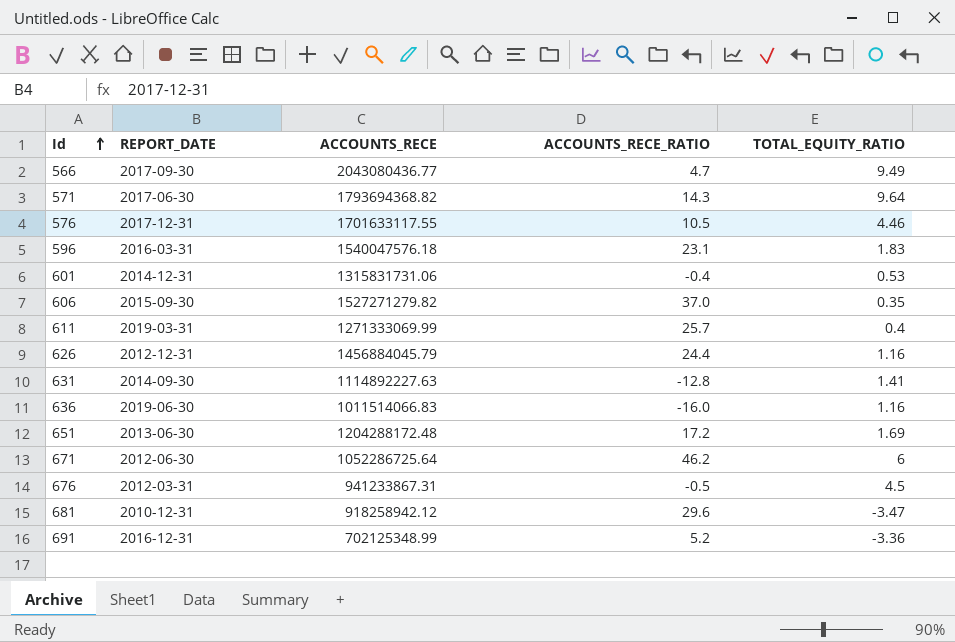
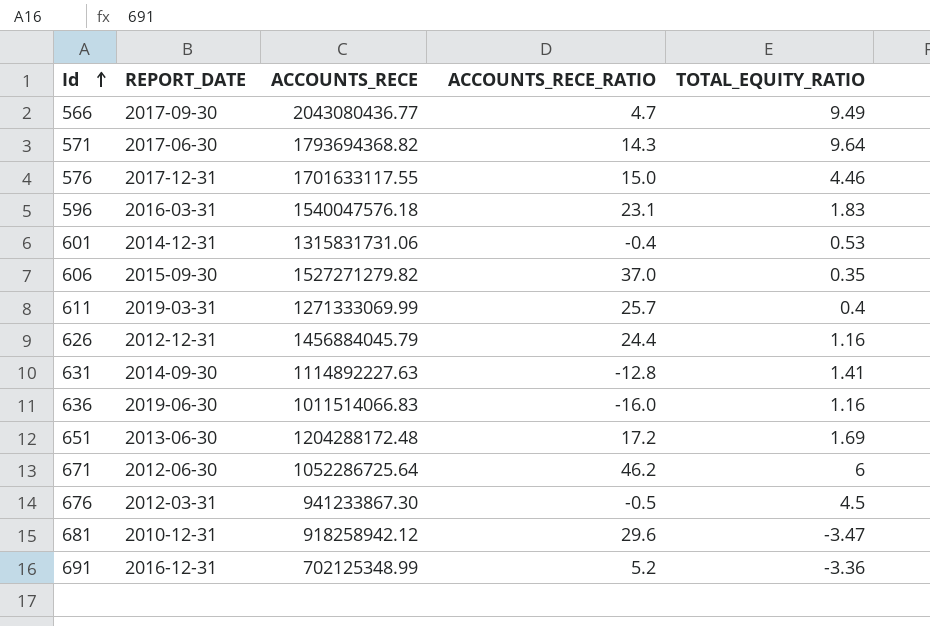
576 | ACCOUNTS_RECE_RATIO: 10.5 -> 15.0
676 | ACCOUNTS_RECE: 941233867.31 -> 941233867.30

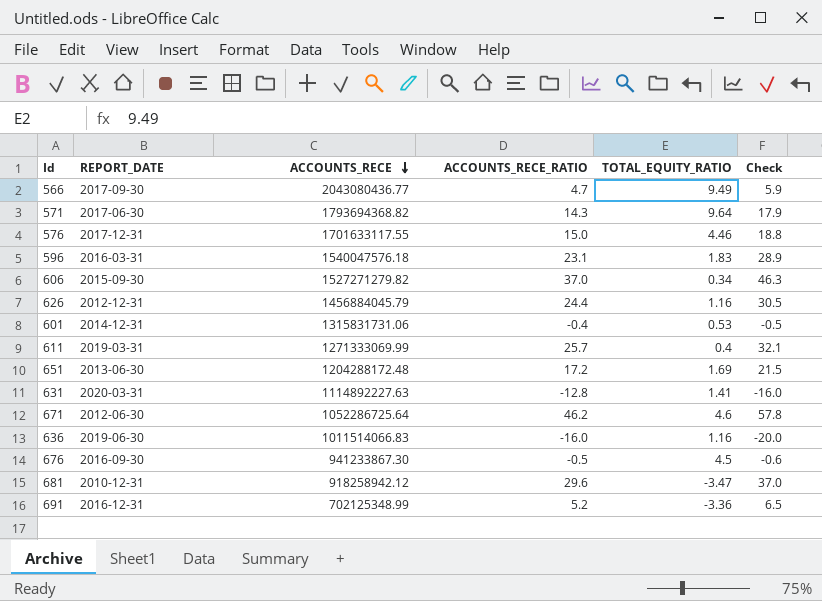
row order: Id ascending -> ACCOUNTS_RECE descending
column Check | formula: none -> [ACCOUNTS_RECE_RATIO] * 1.25
606 | TOTAL_EQUITY_RATIO: 0.35 -> 0.34
631 | REPORT_DATE: 2014-09-30 -> 2020-03-31
671 | TOTAL_EQUITY_RATIO: 6 -> 4.6
676 | REPORT_DATE: 2012-03-31 -> 2016-09-30

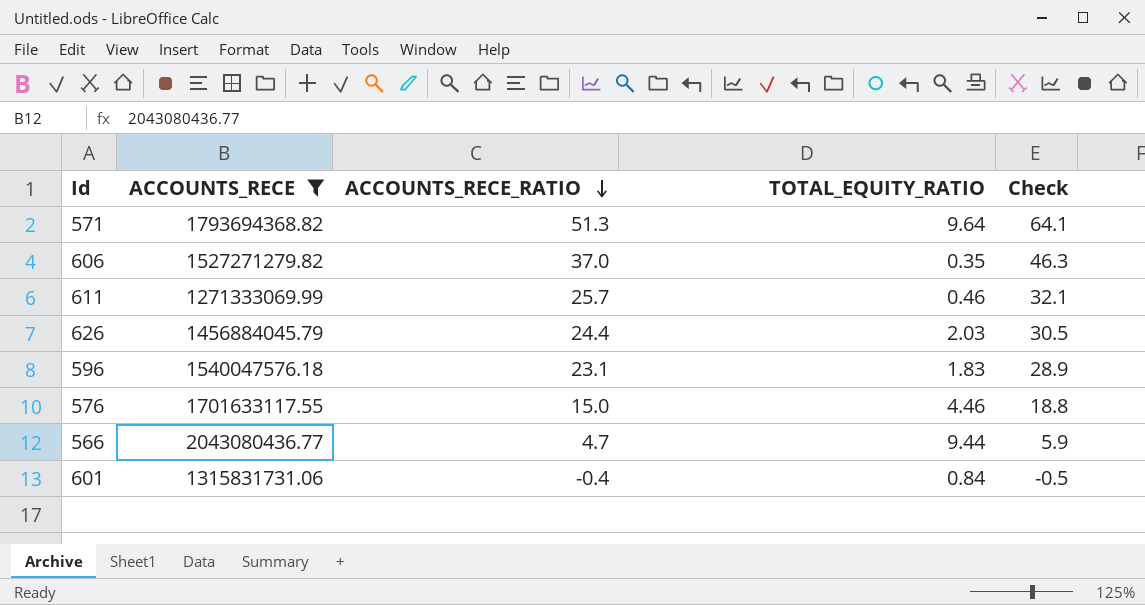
filter: none -> ACCOUNTS_RECE >= 1271333069.99
row order: ACCOUNTS_RECE descending -> ACCOUNTS_RECE_RATIO descending
column REPORT_DATE | position: 2 -> none
571 | ACCOUNTS_RECE_RATIO: 14.3 -> 51.3
571 | Check: 17.9 -> 64.1
606 | TOTAL_EQUITY_RATIO: 0.34 -> 0.35
611 | TOTAL_EQUITY_RATIO: 0.4 -> 0.46
626 | TOTAL_EQUITY_RATIO: 1.16 -> 2.03
566 | TOTAL_EQUITY_RATIO: 9.49 -> 9.44
601 | TOTAL_EQUITY_RATIO: 0.53 -> 0.84

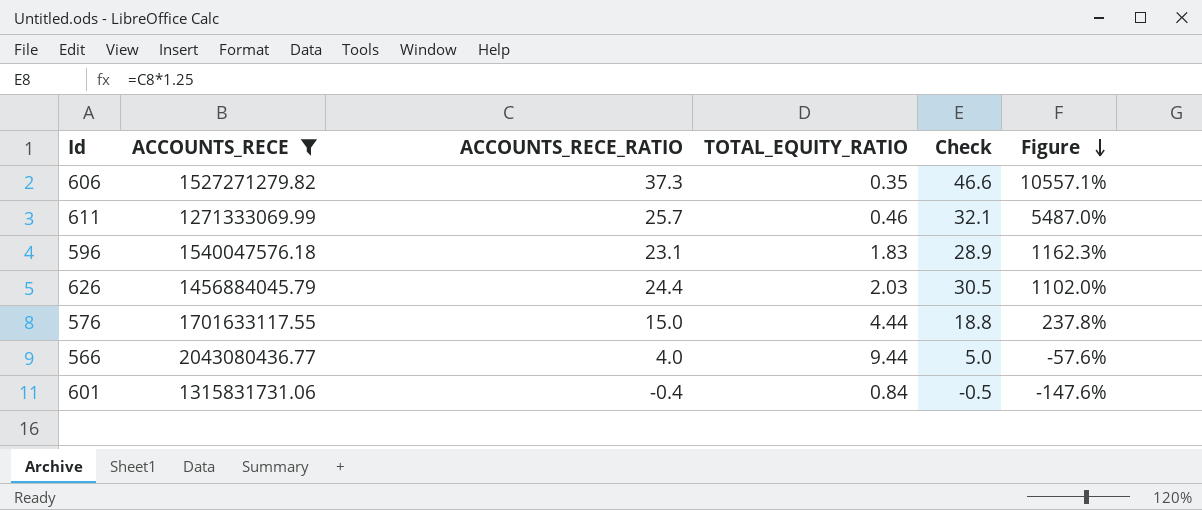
row order: ACCOUNTS_RECE_RATIO descending -> Figure descending
column Figure | formula: none -> ([ACCOUNTS_RECE_RATIO] - [TOTAL_EQUITY_RATIO]) / [TOTAL_EQUITY_RATIO]
row 571: 1793694368.82 | 51.3 | 9.64 | 64.1 -> none
606 | ACCOUNTS_RECE_RATIO: 37.0 -> 37.3
606 | Check: 46.3 -> 46.6
576 | TOTAL_EQUITY_RATIO: 4.46 -> 4.44
566 | ACCOUNTS_RECE_RATIO: 4.7 -> 4.0
566 | Check: 5.9 -> 5.0

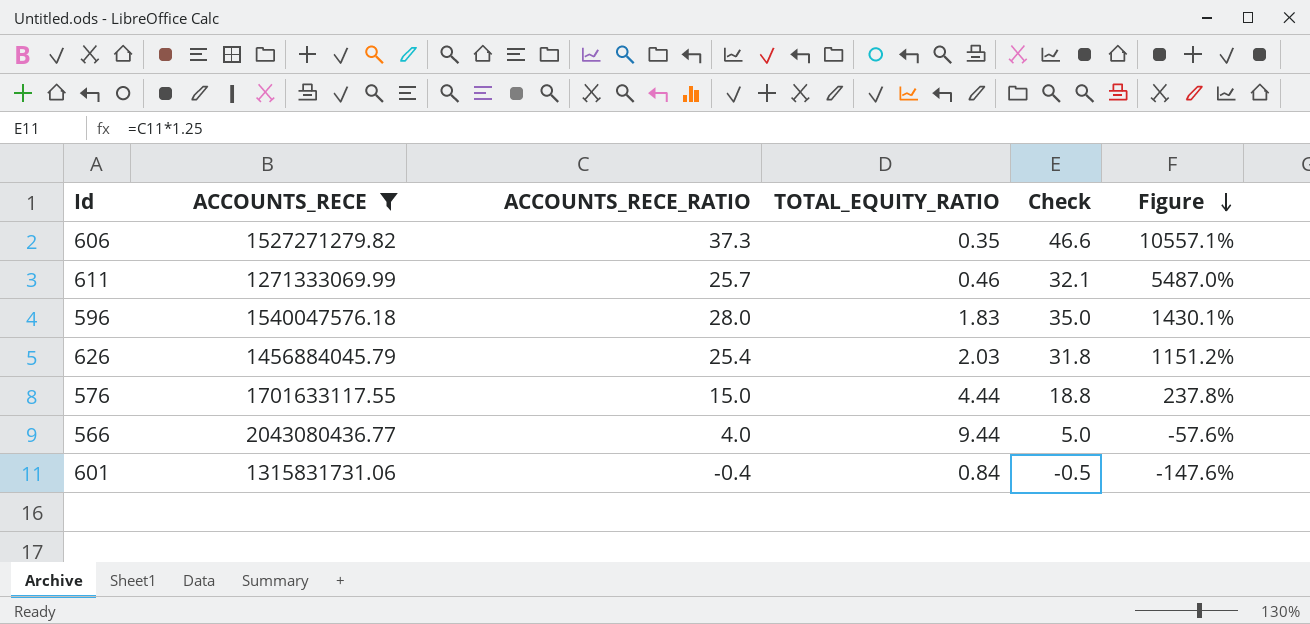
596 | ACCOUNTS_RECE_RATIO: 23.1 -> 28.0
596 | Check: 28.9 -> 35.0
596 | Figure: 1162.3% -> 1430.1%
626 | ACCOUNTS_RECE_RATIO: 24.4 -> 25.4
626 | Check: 30.5 -> 31.8
626 | Figure: 1102.0% -> 1151.2%

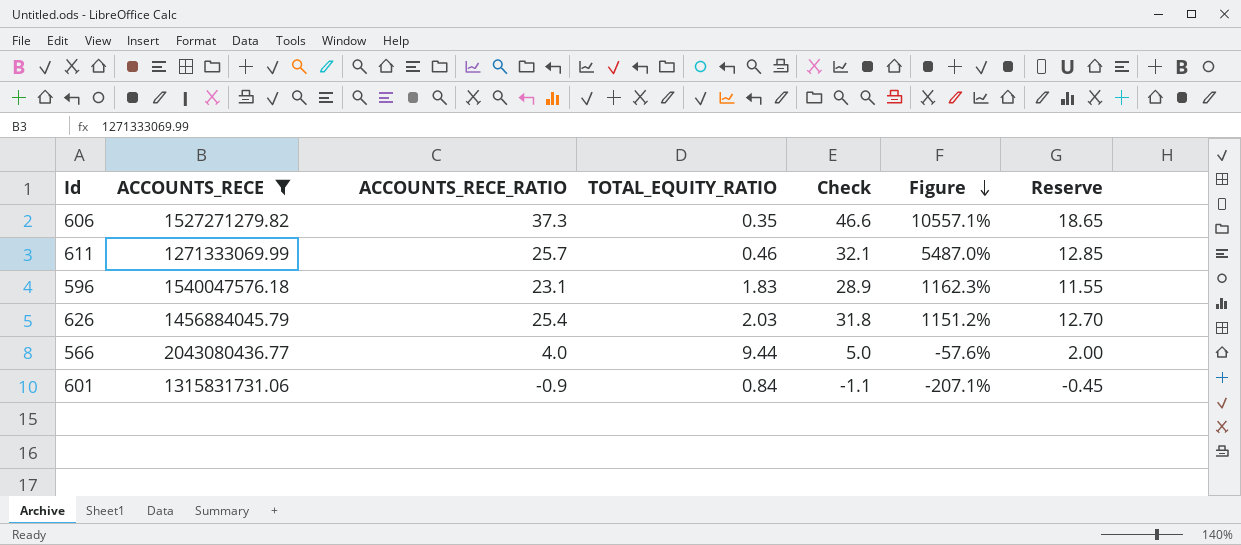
column Reserve | formula: none -> [ACCOUNTS_RECE_RATIO] * 0.5
row 576: 1701633117.55 | 15.0 | 4.44 | 18.8 | 237.8% -> none
596 | ACCOUNTS_RECE_RATIO: 28.0 -> 23.1
596 | Check: 35.0 -> 28.9
596 | Figure: 1430.1% -> 1162.3%
601 | ACCOUNTS_RECE_RATIO: -0.4 -> -0.9
601 | Check: -0.5 -> -1.1
601 | Figure: -147.6% -> -207.1%

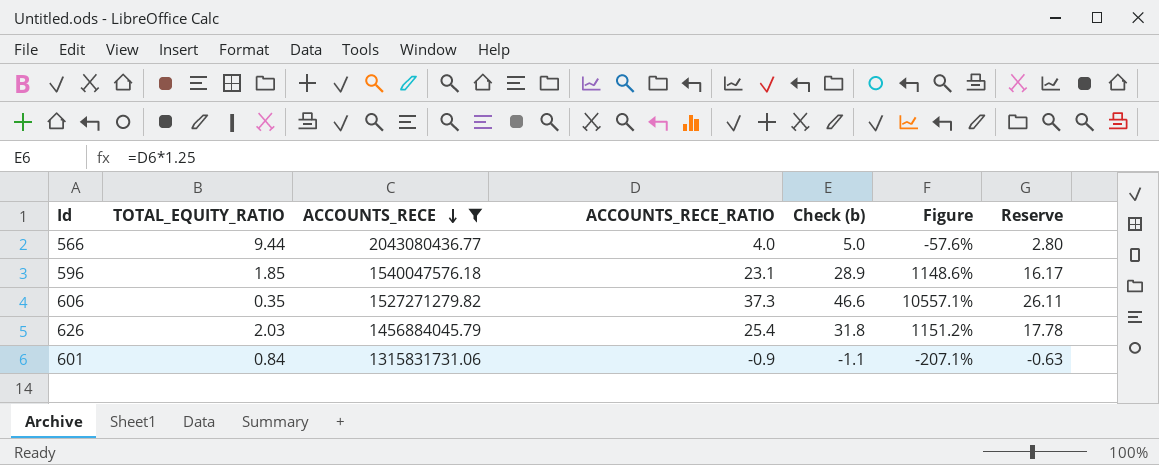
row order: Figure descending -> ACCOUNTS_RECE descending
column TOTAL_EQUITY_RATIO | position: 4 -> 2
column name: Check -> Check (b)
column Reserve | formula: [ACCOUNTS_RECE_RATIO] * 0.5 -> [ACCOUNTS_RECE_RATIO] * 0.7
row 611: 1271333069.99 | 25.7 | 0.46 | 32.1 | 5487.0% | 12.85 -> none
596 | TOTAL_EQUITY_RATIO: 1.83 -> 1.85
596 | Figure: 1162.3% -> 1148.6%

